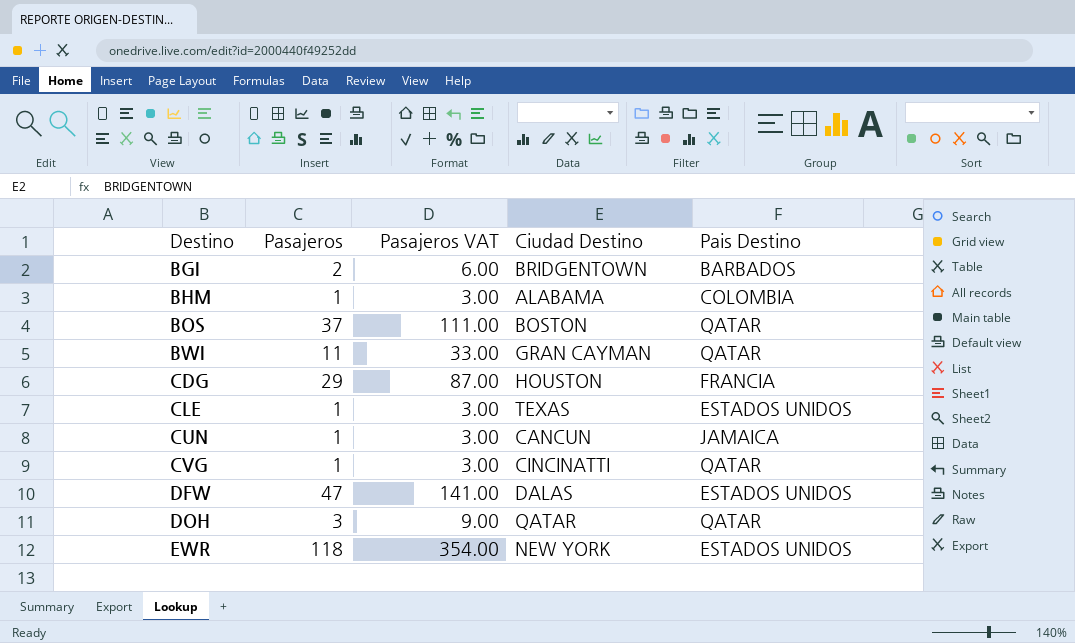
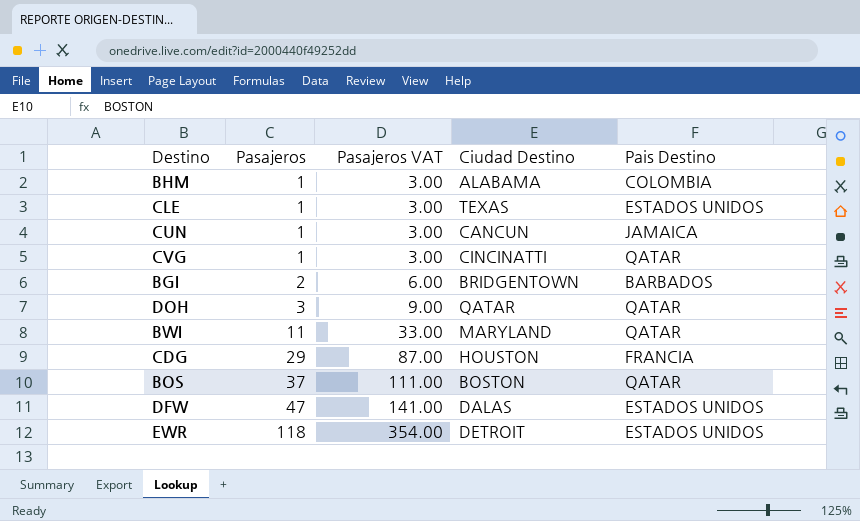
row order: Destino ascending -> Pasajeros ascending
BWI | Ciudad Destino: GRAN CAYMAN -> MARYLAND
EWR | Ciudad Destino: NEW YORK -> DETROIT

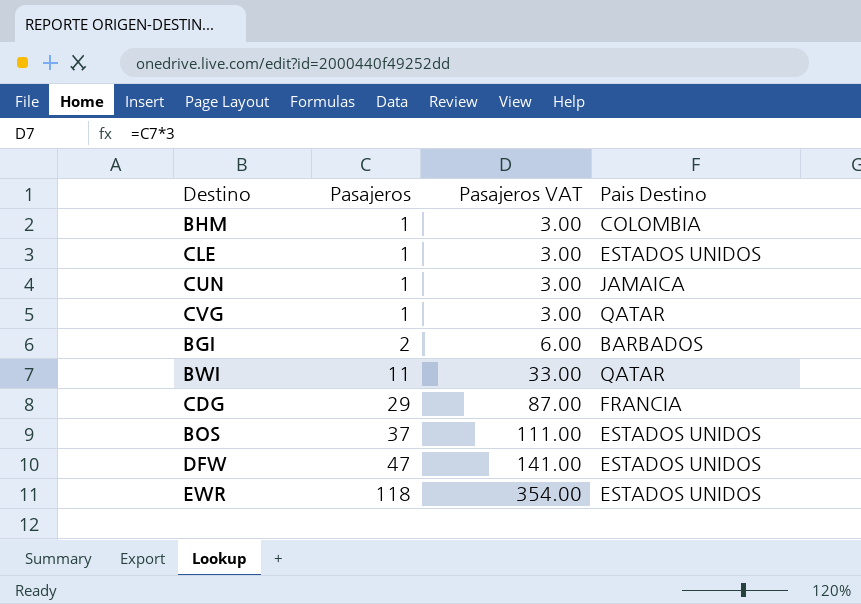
column Ciudad Destino | position: 4 -> none
row DOH: 3 | 9.00 | QATAR | QATAR -> none
BOS | Pais Destino: QATAR -> ESTADOS UNIDOS

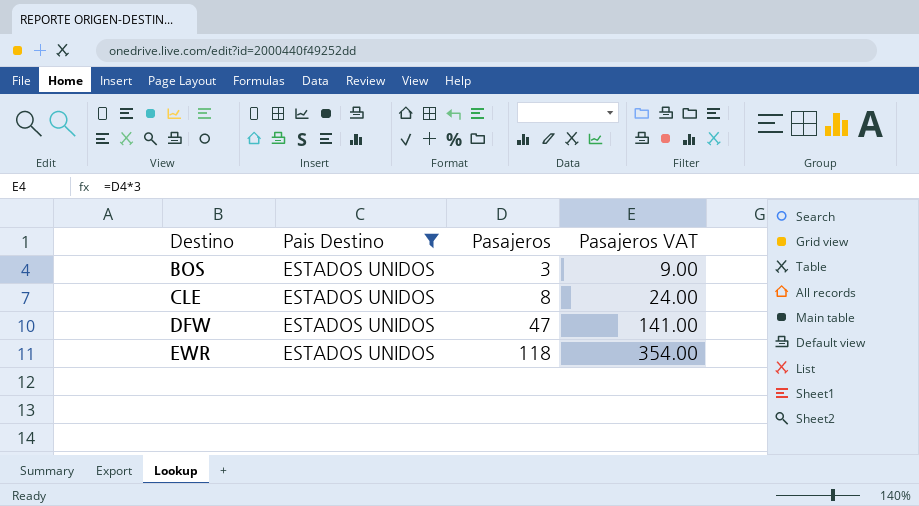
filter: none -> Pais Destino = ESTADOS UNIDOS
row order: Pasajeros ascending -> Destino ascending
column Pais Destino | position: 4 -> 2
BOS | Pasajeros: 37 -> 3
BOS | Pasajeros VAT: 111.00 -> 9.00
CLE | Pasajeros: 1 -> 8
CLE | Pasajeros VAT: 3.00 -> 24.00

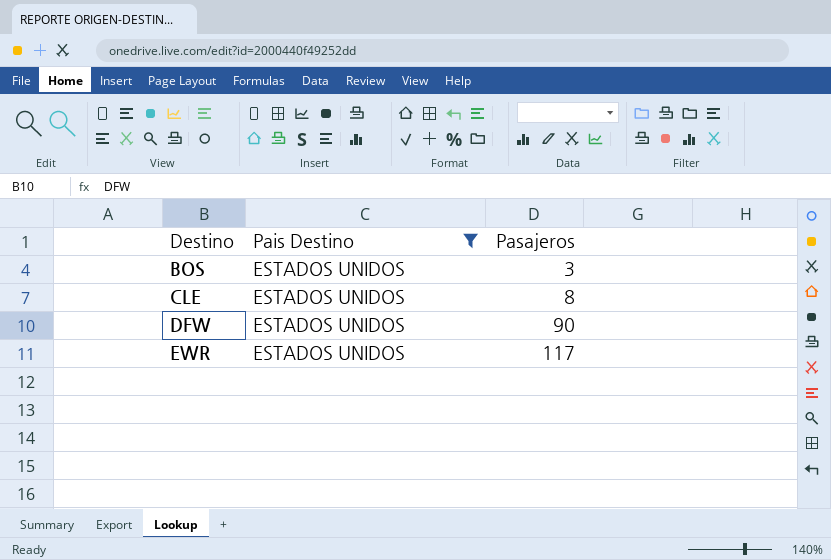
column Pasajeros VAT | formula: [Pasajeros] * 3 -> none
DFW | Pasajeros: 47 -> 90
EWR | Pasajeros: 118 -> 117

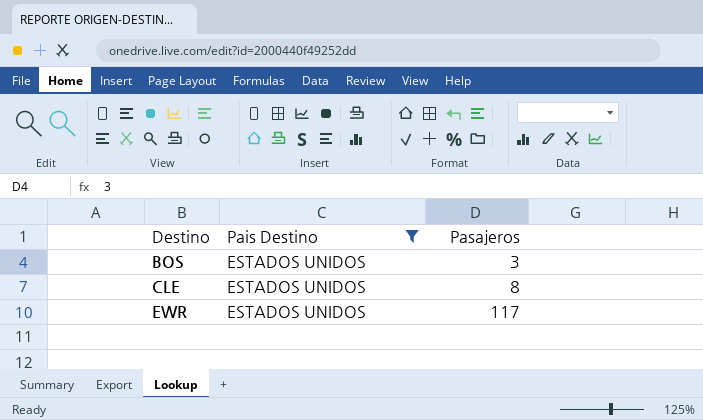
row DFW: ESTADOS UNIDOS | 90 -> none

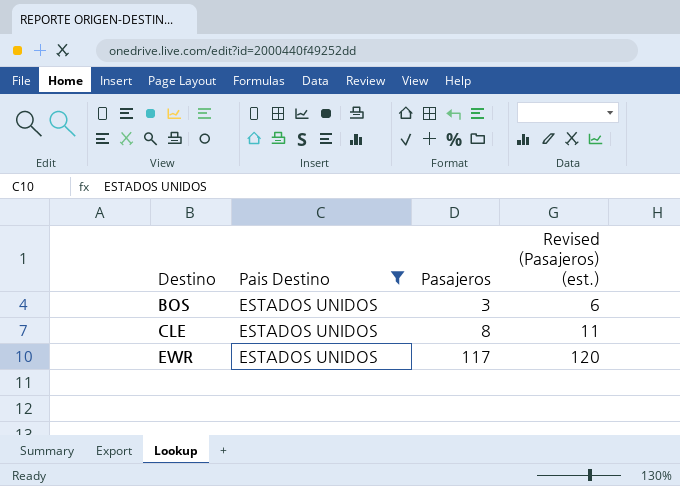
column Revised (Pasajeros) (est.) | formula: none -> [Pasajeros] + 3

